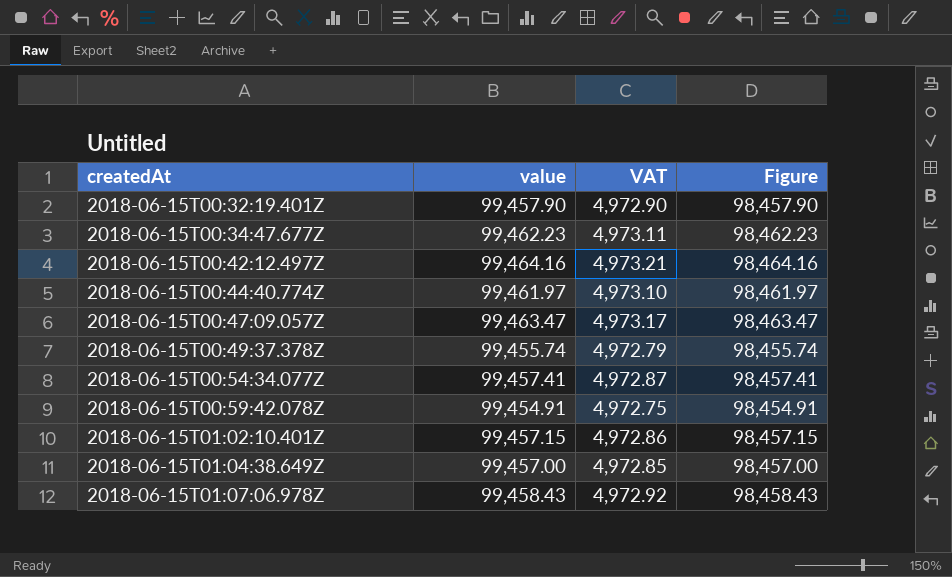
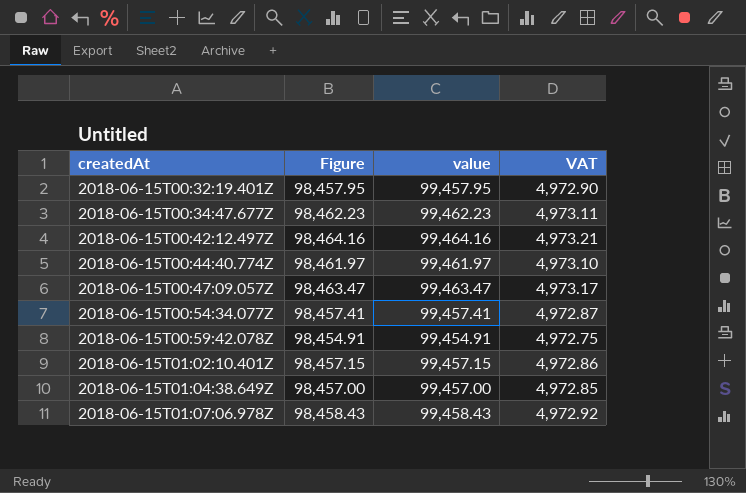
column Figure | position: 4 -> 2
row 2018-06-15T00:49:37.378Z: 99,455.74 | 4,972.79 | 98,455.74 -> none
2018-06-15T00:32:19.401Z | Figure: 98,457.90 -> 98,457.95
2018-06-15T00:32:19.401Z | value: 99,457.90 -> 99,457.95

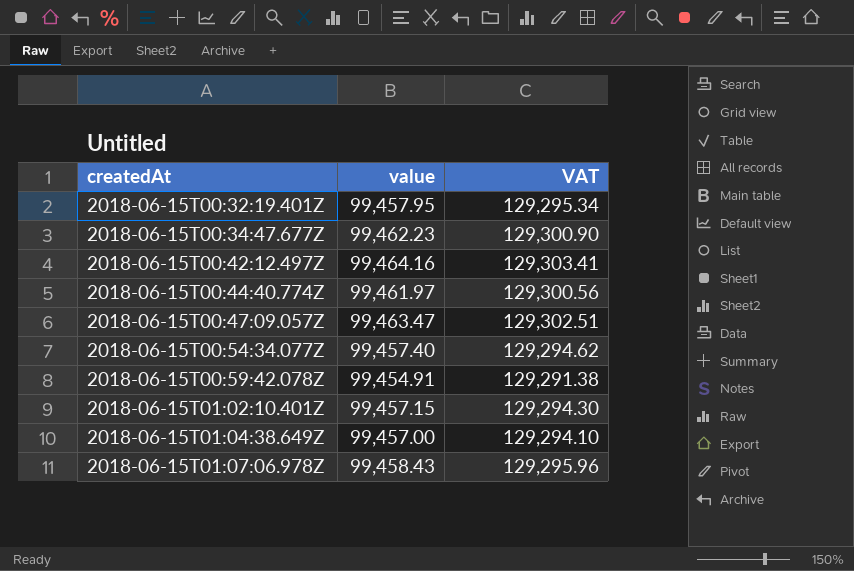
column Figure | formula: [value] - 1000 -> none
column VAT | formula: [value] * 0.05 -> [value] * 1.3
2018-06-15T00:54:34.077Z | value: 99,457.41 -> 99,457.40

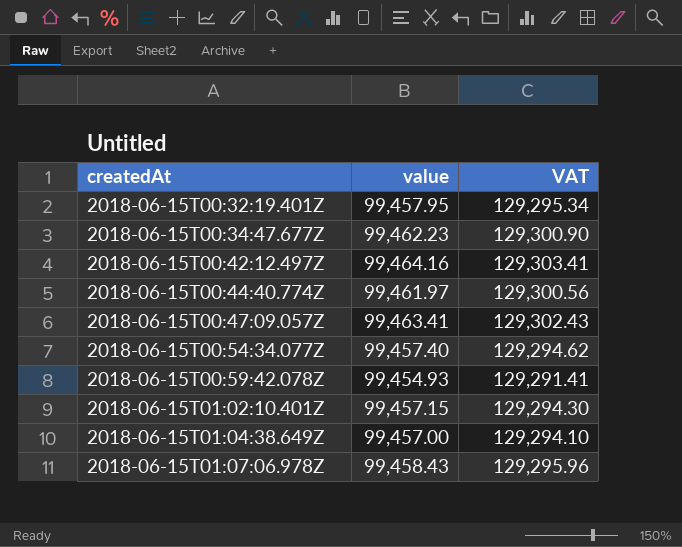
2018-06-15T00:47:09.057Z | value: 99,463.47 -> 99,463.41
2018-06-15T00:47:09.057Z | VAT: 129,302.51 -> 129,302.43
2018-06-15T00:59:42.078Z | value: 99,454.91 -> 99,454.93
2018-06-15T00:59:42.078Z | VAT: 129,291.38 -> 129,291.41

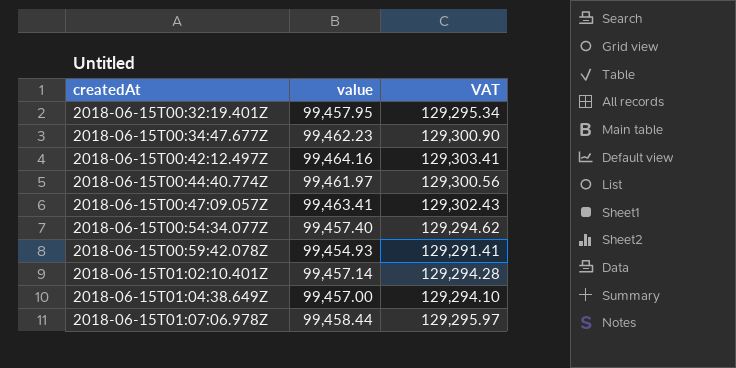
2018-06-15T01:02:10.401Z | value: 99,457.15 -> 99,457.14
2018-06-15T01:02:10.401Z | VAT: 129,294.30 -> 129,294.28
2018-06-15T01:07:06.978Z | value: 99,458.43 -> 99,458.44
2018-06-15T01:07:06.978Z | VAT: 129,295.96 -> 129,295.97

